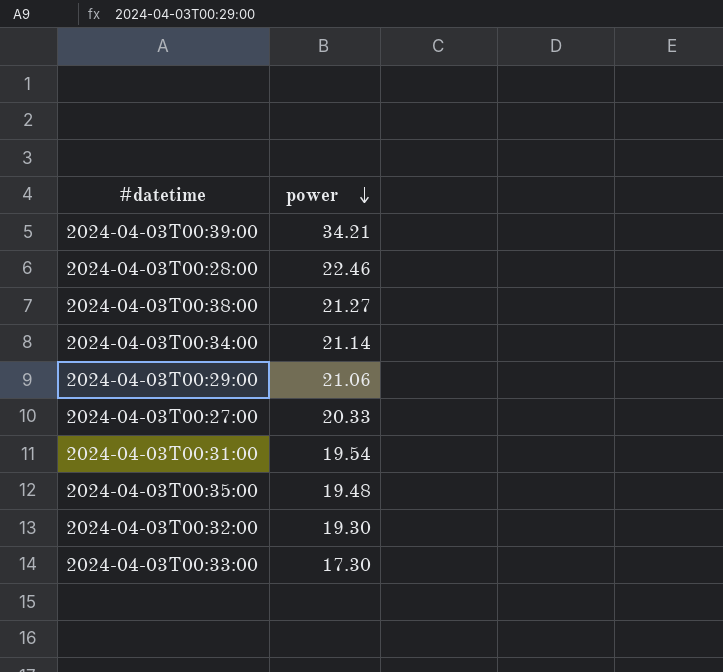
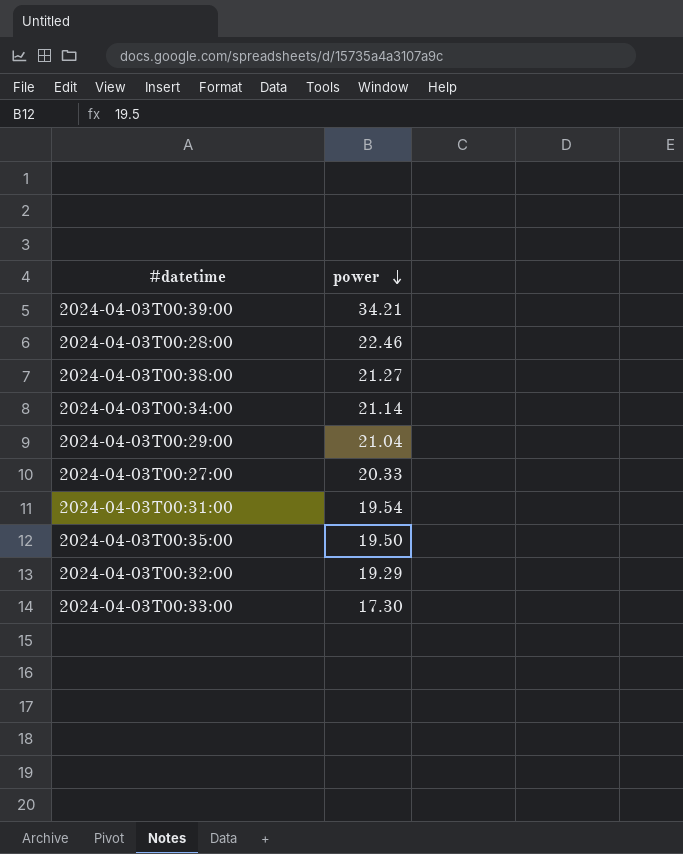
2024-04-03T00:29:00 | power: 21.06 -> 21.04
2024-04-03T00:35:00 | power: 19.48 -> 19.50
2024-04-03T00:32:00 | power: 19.30 -> 19.29

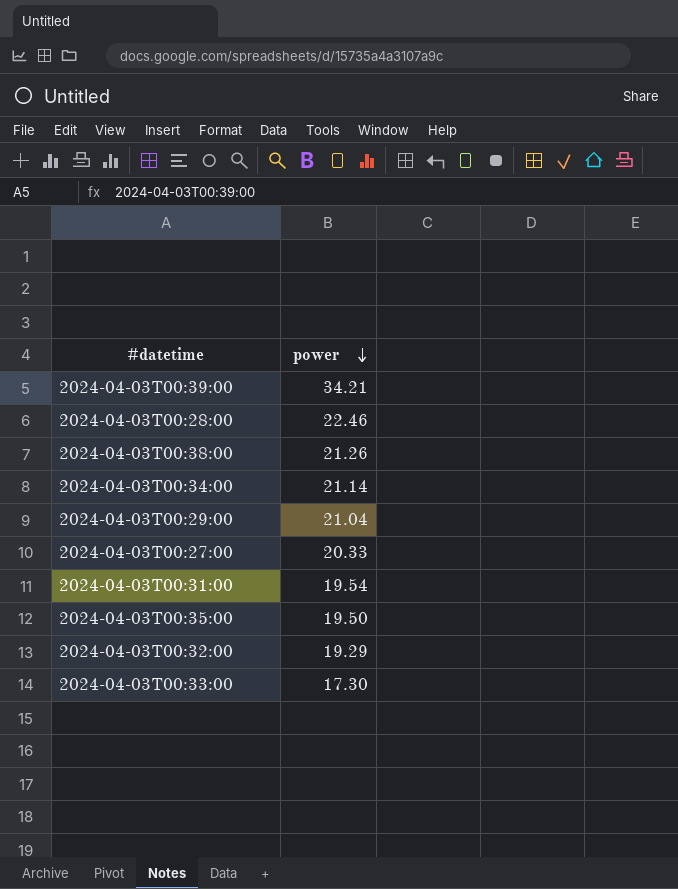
2024-04-03T00:38:00 | power: 21.27 -> 21.26

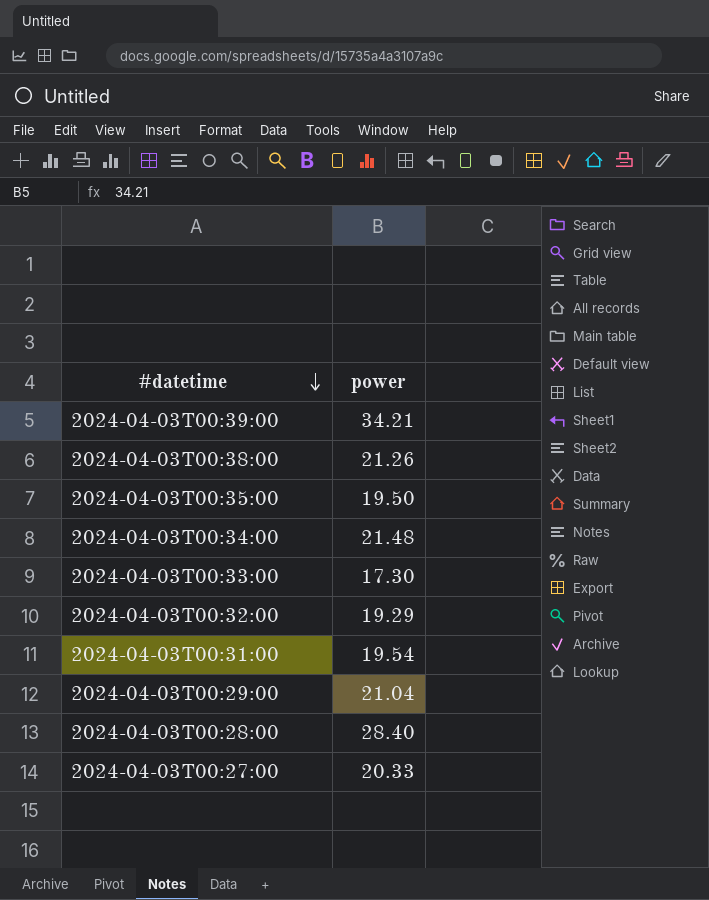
row order: power descending -> #datetime descending
2024-04-03T00:34:00 | power: 21.14 -> 21.48
2024-04-03T00:28:00 | power: 22.46 -> 28.40

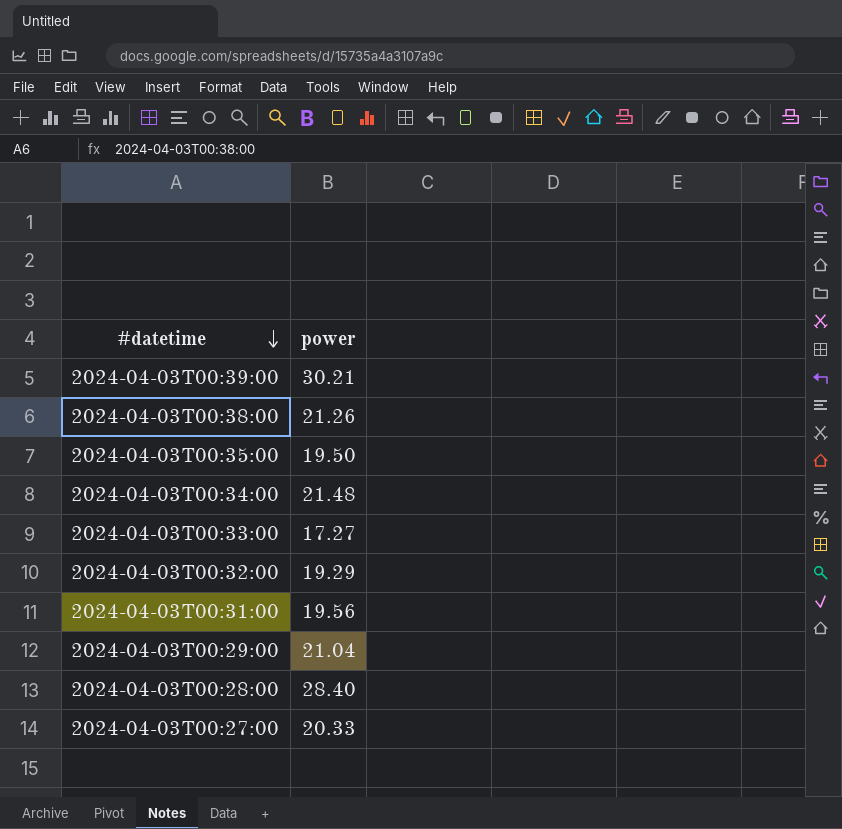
2024-04-03T00:39:00 | power: 34.21 -> 30.21
2024-04-03T00:33:00 | power: 17.30 -> 17.27
2024-04-03T00:31:00 | power: 19.54 -> 19.56

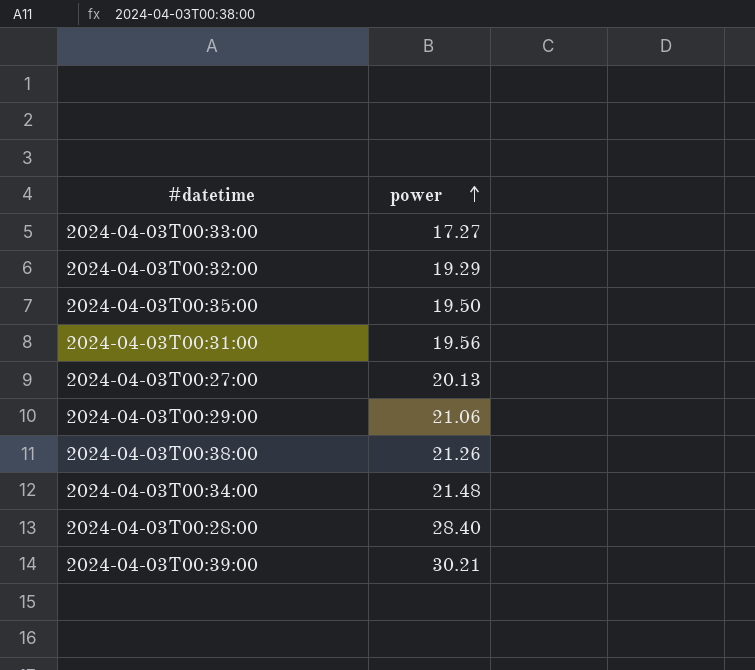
row order: #datetime descending -> power ascending
2024-04-03T00:27:00 | power: 20.33 -> 20.13
2024-04-03T00:29:00 | power: 21.04 -> 21.06

